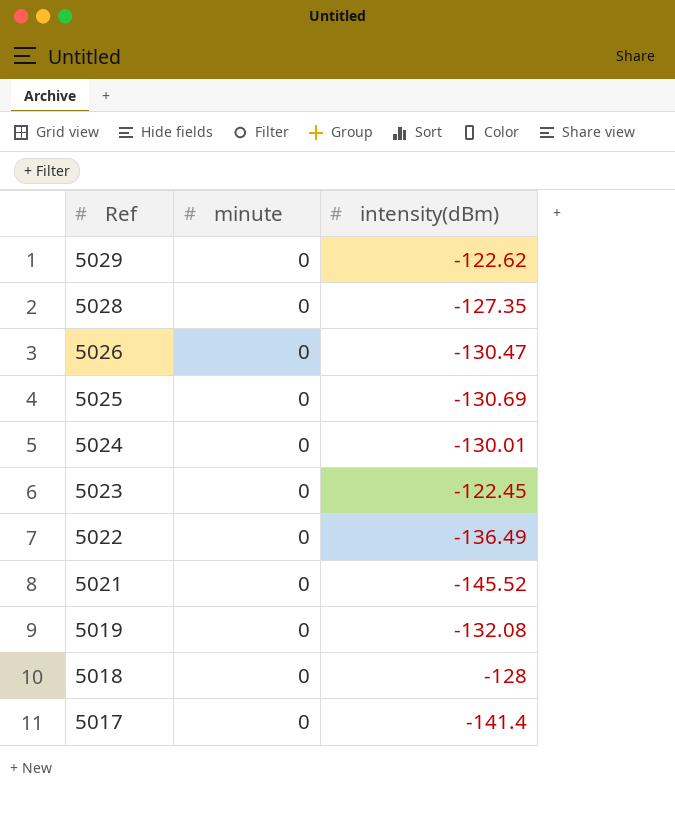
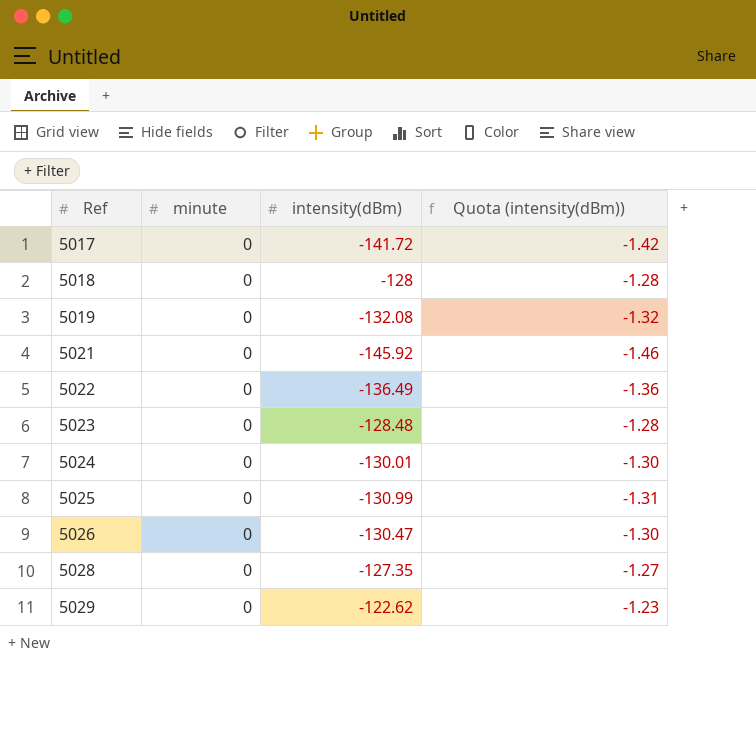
row order: Ref descending -> Ref ascending
column Quota (intensity(dBm)) | formula: none -> [intensity(dBm)] * 0.01
5017 | intensity(dBm): -141.4 -> -141.72
5021 | intensity(dBm): -145.52 -> -145.92
5023 | intensity(dBm): -122.45 -> -128.48
5025 | intensity(dBm): -130.69 -> -130.99

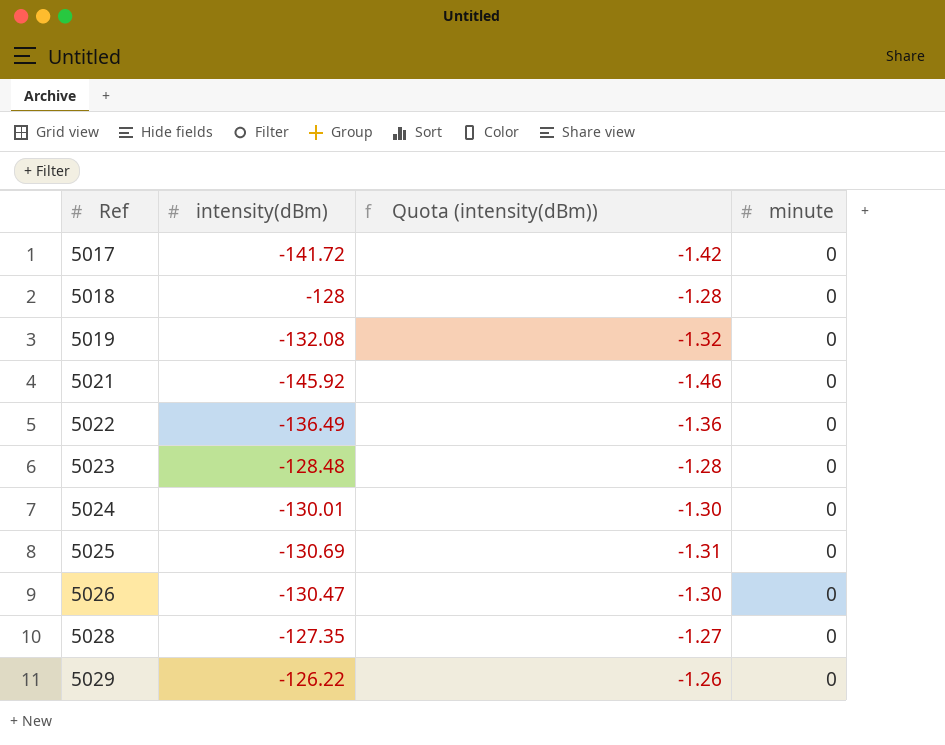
column minute | position: 2 -> 4
5025 | intensity(dBm): -130.99 -> -130.69
5029 | intensity(dBm): -122.62 -> -126.22
5029 | Quota (intensity(dBm)): -1.23 -> -1.26

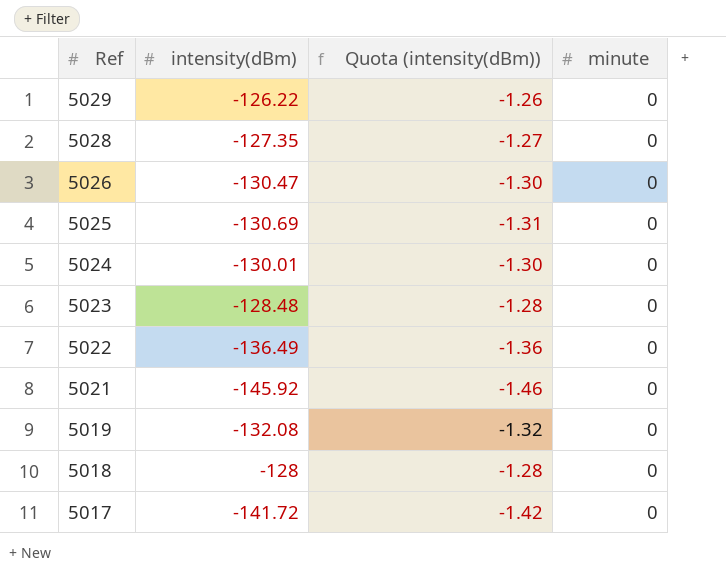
row order: Ref ascending -> Ref descending

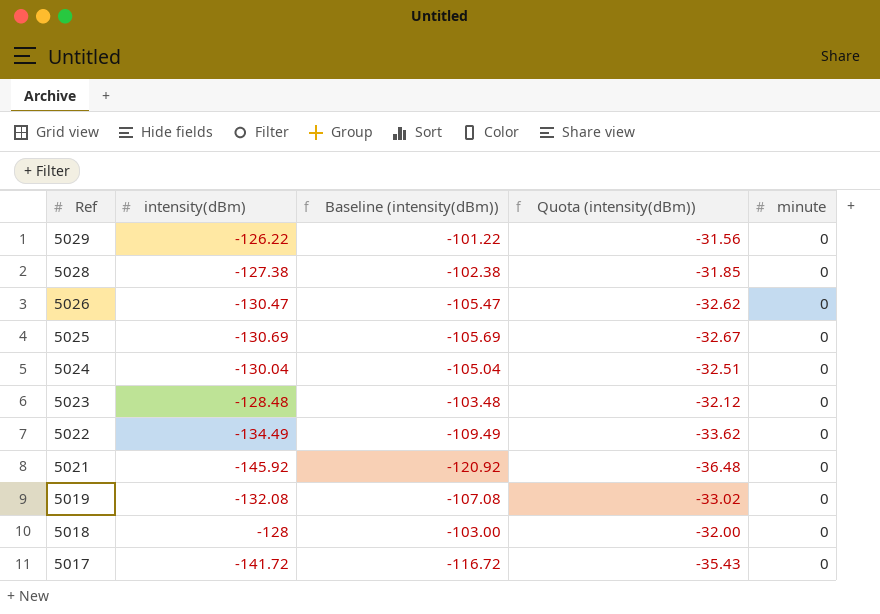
column Baseline (intensity(dBm)) | formula: none -> [intensity(dBm)] + 25
column Quota (intensity(dBm)) | formula: [intensity(dBm)] * 0.01 -> [intensity(dBm)] * 0.25
5028 | intensity(dBm): -127.35 -> -127.38
5024 | intensity(dBm): -130.01 -> -130.04
5022 | intensity(dBm): -136.49 -> -134.49

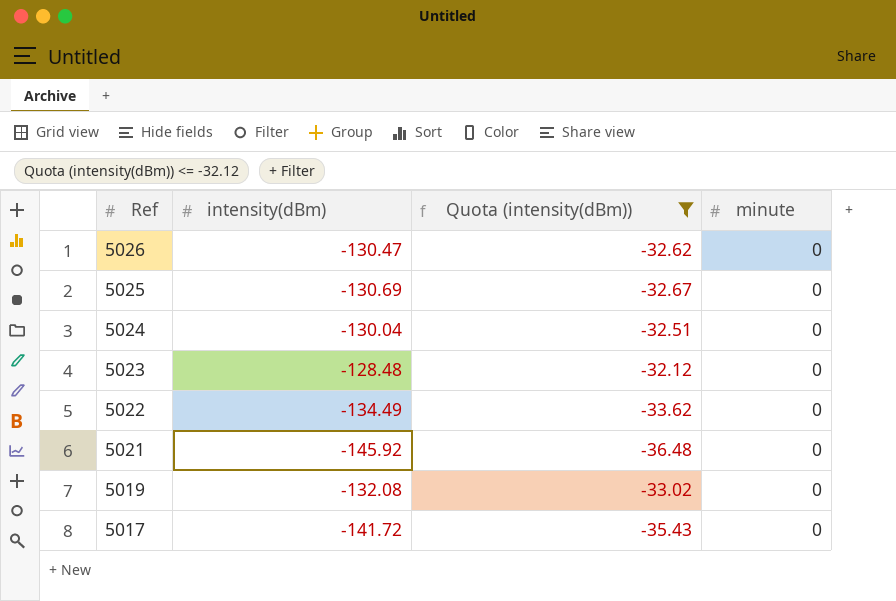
filter: none -> Quota (intensity(dBm)) <= -32.12
column Baseline (intensity(dBm)) | formula: [intensity(dBm)] + 25 -> none

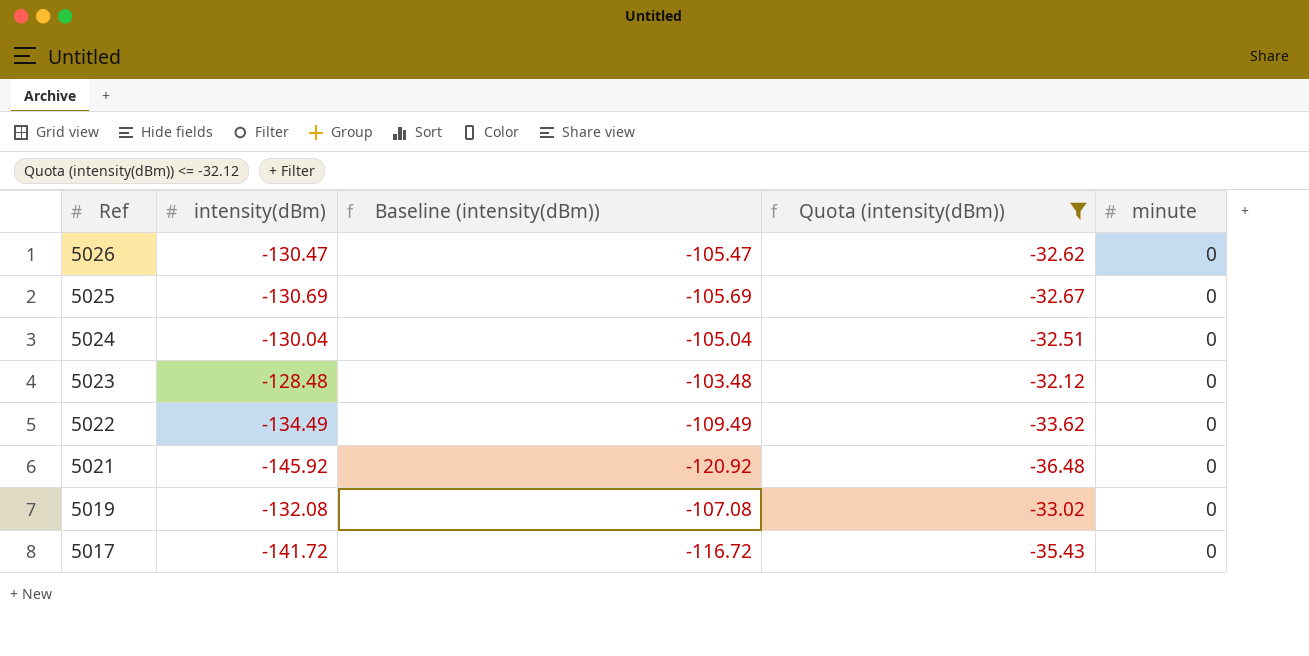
column Baseline (intensity(dBm)) | formula: none -> [intensity(dBm)] + 25

